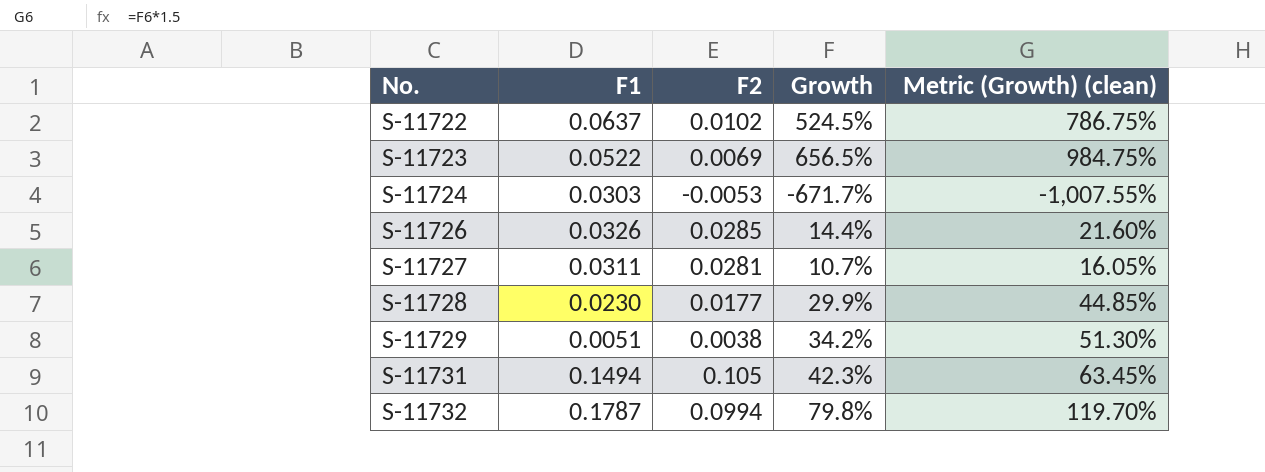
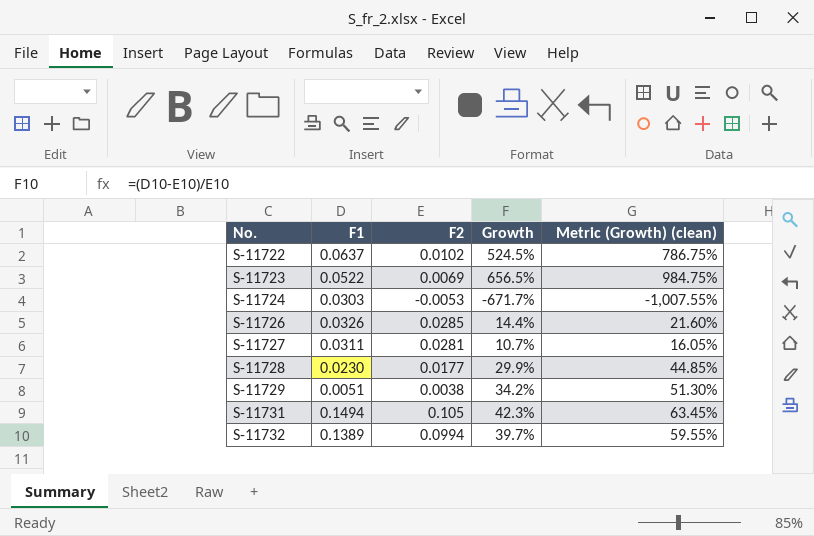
S-11732 | F1: 0.1787 -> 0.1389
S-11732 | Growth: 79.8% -> 39.7%
S-11732 | Metric (Growth) (clean): 119.70% -> 59.55%

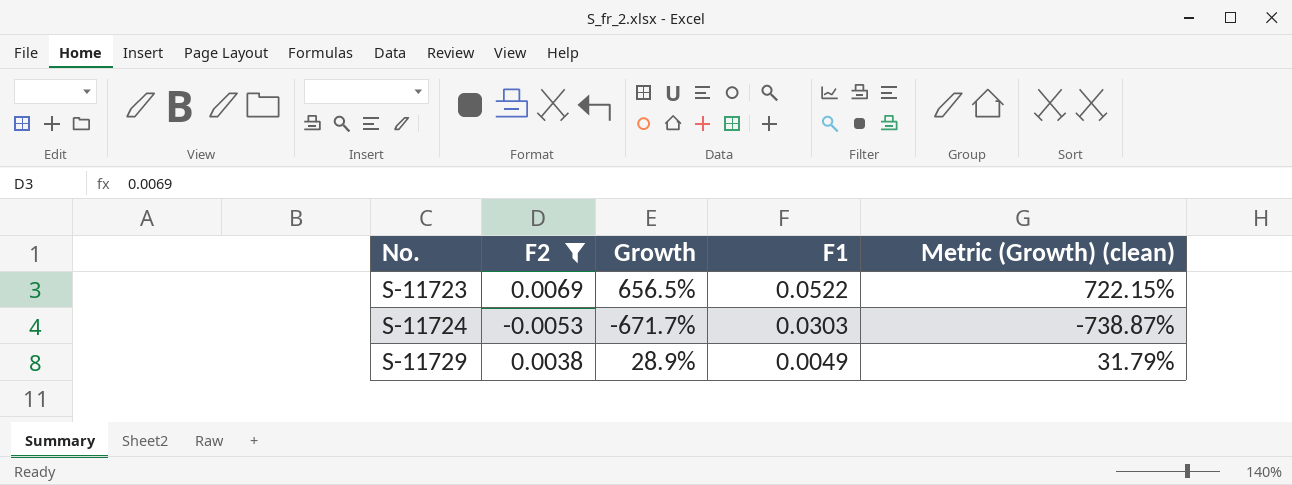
filter: none -> F2 <= 0.0069
column F1 | position: 2 -> 4
column Metric (Growth) (clean) | formula: [Growth] * 1.5 -> [Growth] * 1.1
S-11729 | Growth: 34.2% -> 28.9%
S-11729 | F1: 0.0051 -> 0.0049

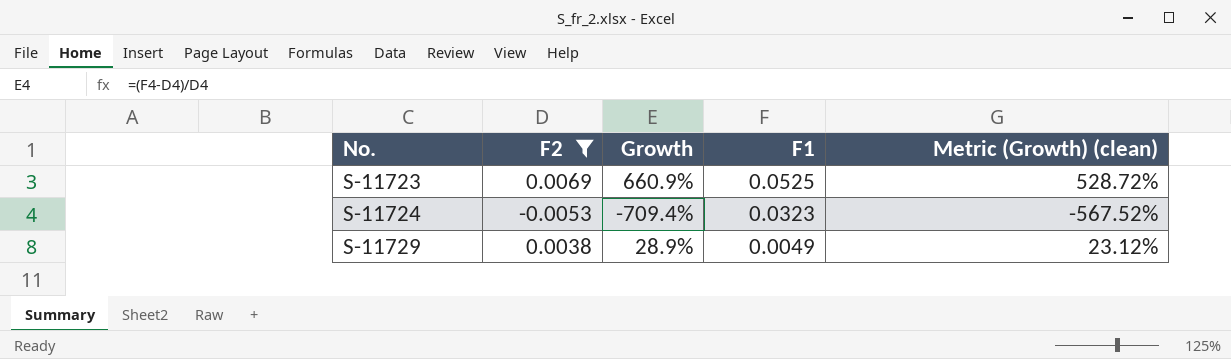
column Metric (Growth) (clean) | formula: [Growth] * 1.1 -> [Growth] * 0.8
S-11723 | Growth: 656.5% -> 660.9%
S-11723 | F1: 0.0522 -> 0.0525
S-11724 | Growth: -671.7% -> -709.4%
S-11724 | F1: 0.0303 -> 0.0323

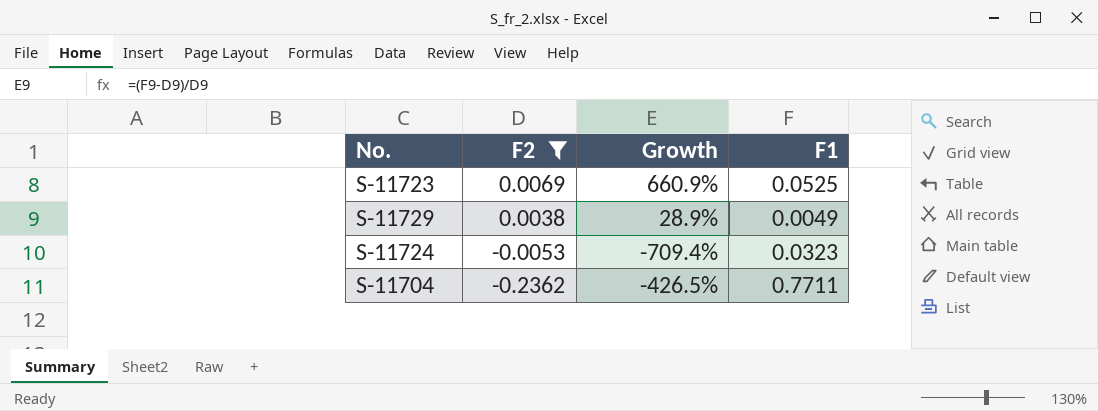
row order: No. ascending -> F2 descending
column Metric (Growth) (clean) | formula: [Growth] * 0.8 -> none
row S-11704: none -> -0.2362 | -426.5% | 0.7711

